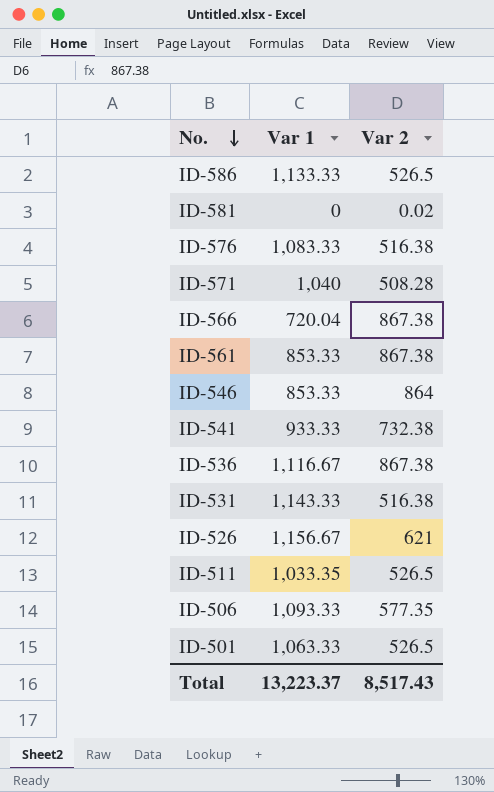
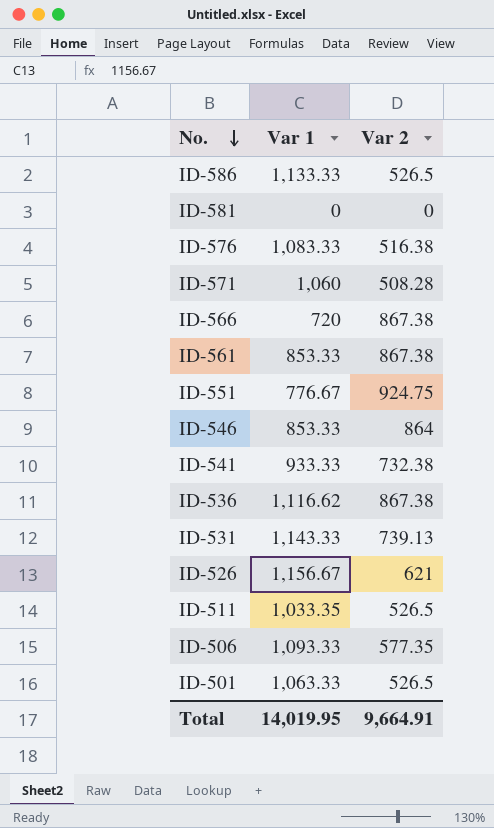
ID-581 | Var 2: 0.02 -> 0
ID-571 | Var 1: 1,040 -> 1,060
ID-566 | Var 1: 720.04 -> 720
row ID-551: none -> 776.67 | 924.75
ID-536 | Var 1: 1,116.67 -> 1,116.62
ID-531 | Var 2: 516.38 -> 739.13
Total | Var 1: 13,223.37 -> 14,019.95
Total | Var 2: 8,517.43 -> 9,664.91

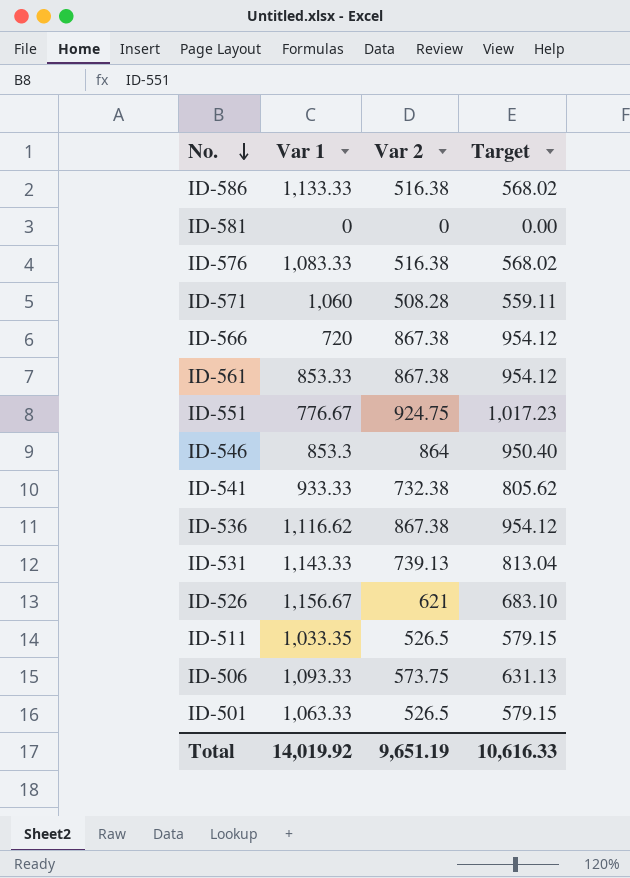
column Target | formula: none -> [Var 2] * 1.1
ID-586 | Var 2: 526.5 -> 516.38
ID-546 | Var 1: 853.33 -> 853.3
ID-506 | Var 2: 577.35 -> 573.75
Total | Var 1: 14,019.95 -> 14,019.92
Total | Var 2: 9,664.91 -> 9,651.19

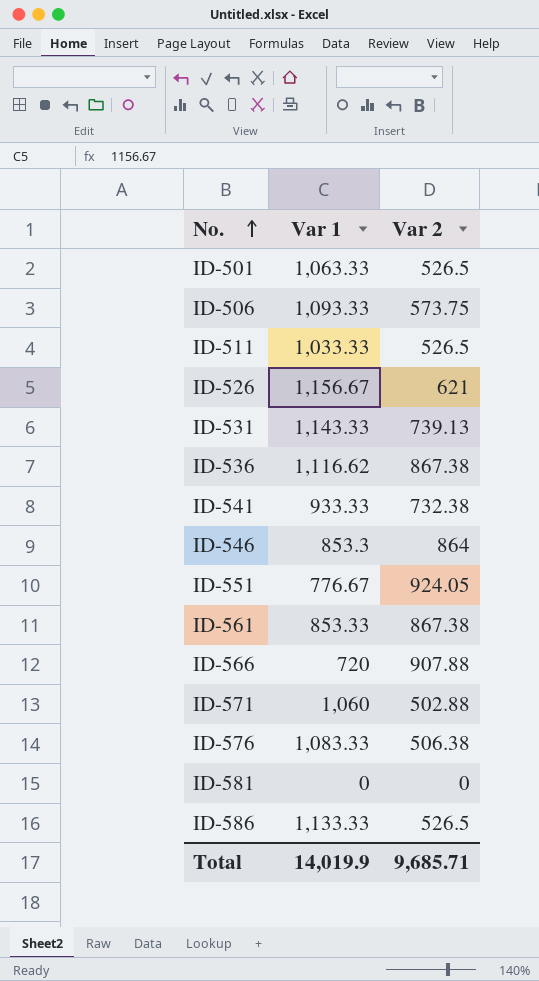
row order: No. descending -> No. ascending
column Target | formula: [Var 2] * 1.1 -> none
ID-511 | Var 1: 1,033.35 -> 1,033.33
ID-551 | Var 2: 924.75 -> 924.05
ID-566 | Var 2: 867.38 -> 907.88
ID-571 | Var 2: 508.28 -> 502.88
ID-576 | Var 2: 516.38 -> 506.38
ID-586 | Var 2: 516.38 -> 526.5
Total | Var 1: 14,019.92 -> 14,019.9
Total | Var 2: 9,651.19 -> 9,685.71

